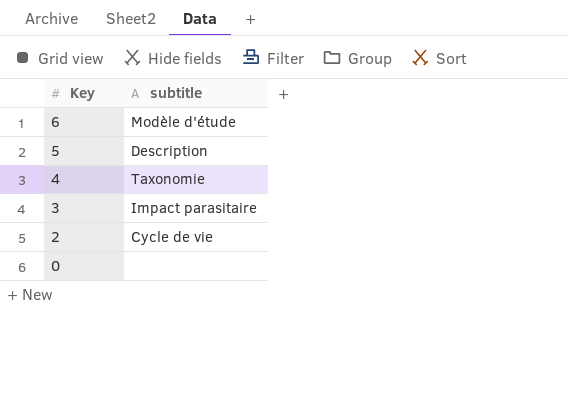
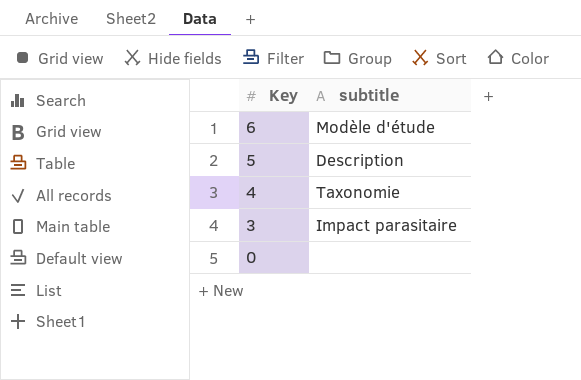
row 2: Cycle de vie -> none

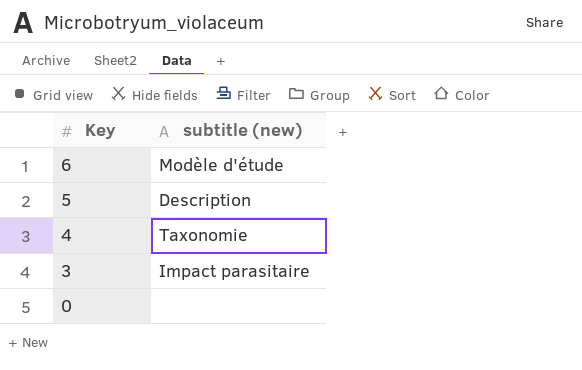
column name: subtitle -> subtitle (new)

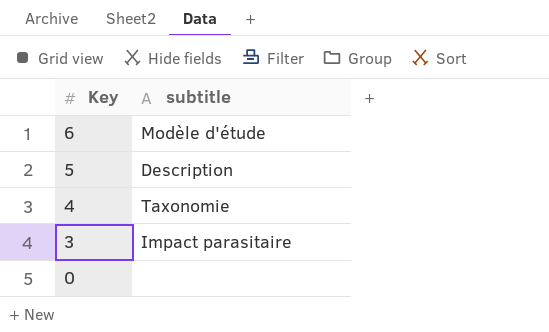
column name: subtitle (new) -> subtitle

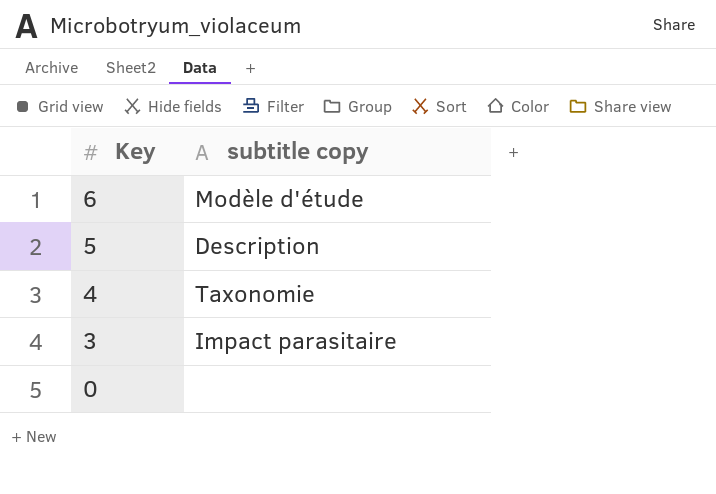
column name: subtitle -> subtitle copy

